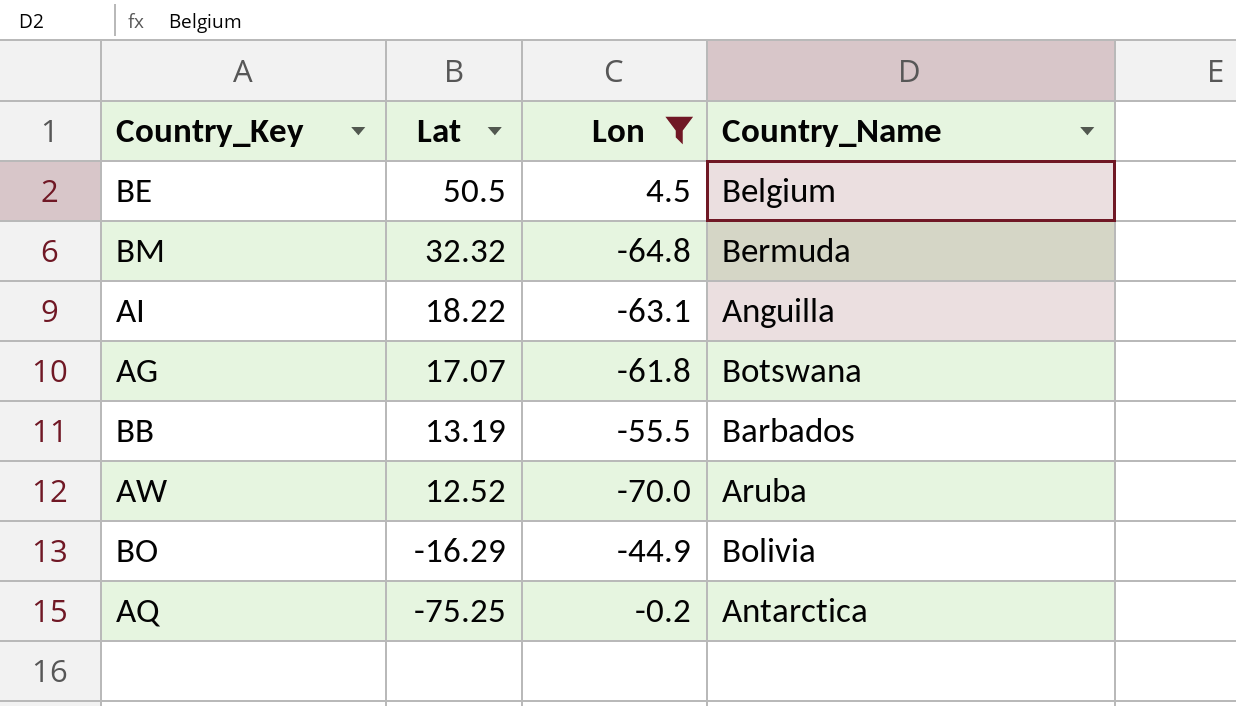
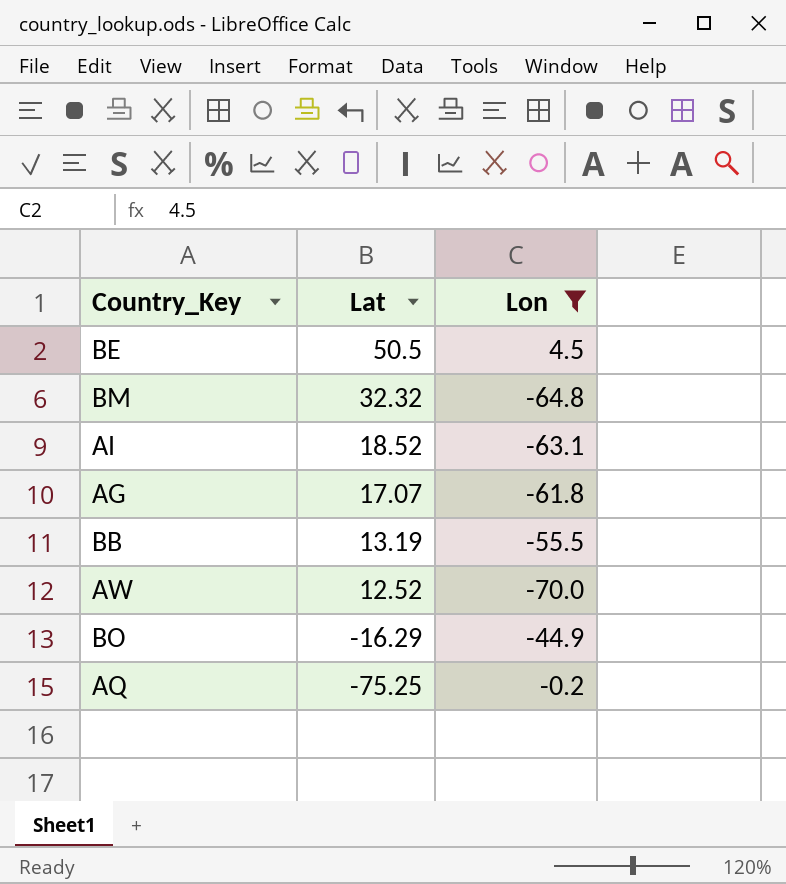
column Country_Name | position: 4 -> none
AI | Lat: 18.22 -> 18.52

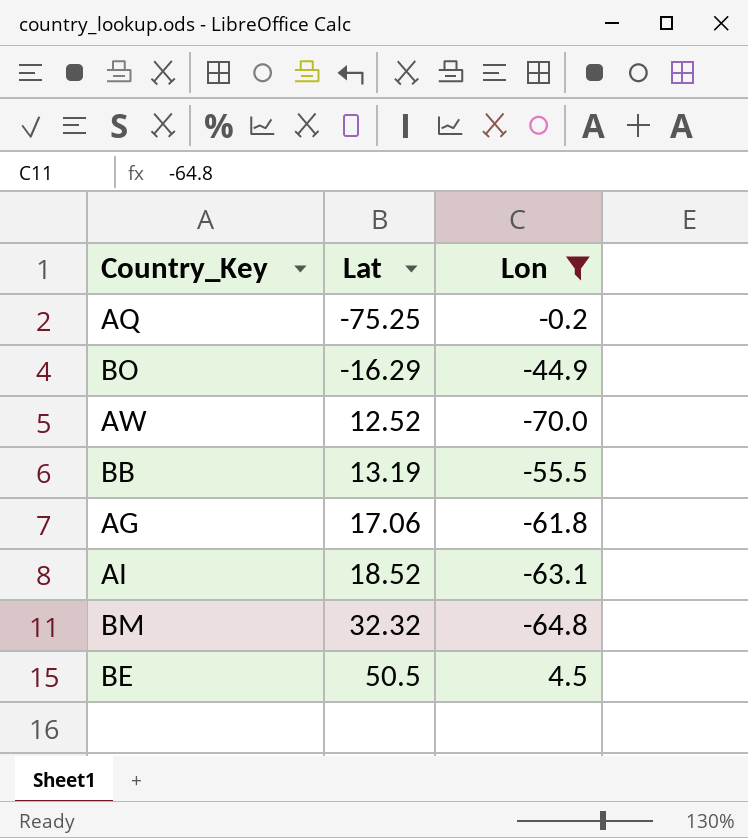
row order: Lat descending -> Lat ascending
AG | Lat: 17.07 -> 17.06

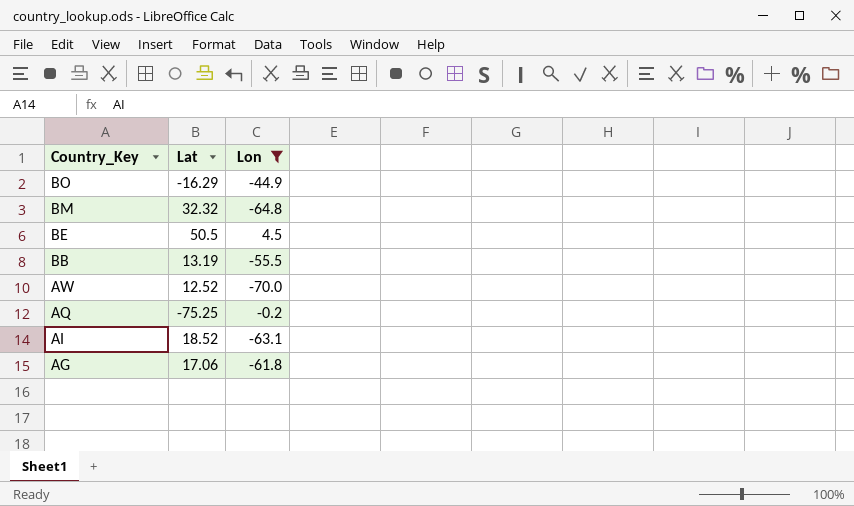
row order: Lat ascending -> Country_Key descending

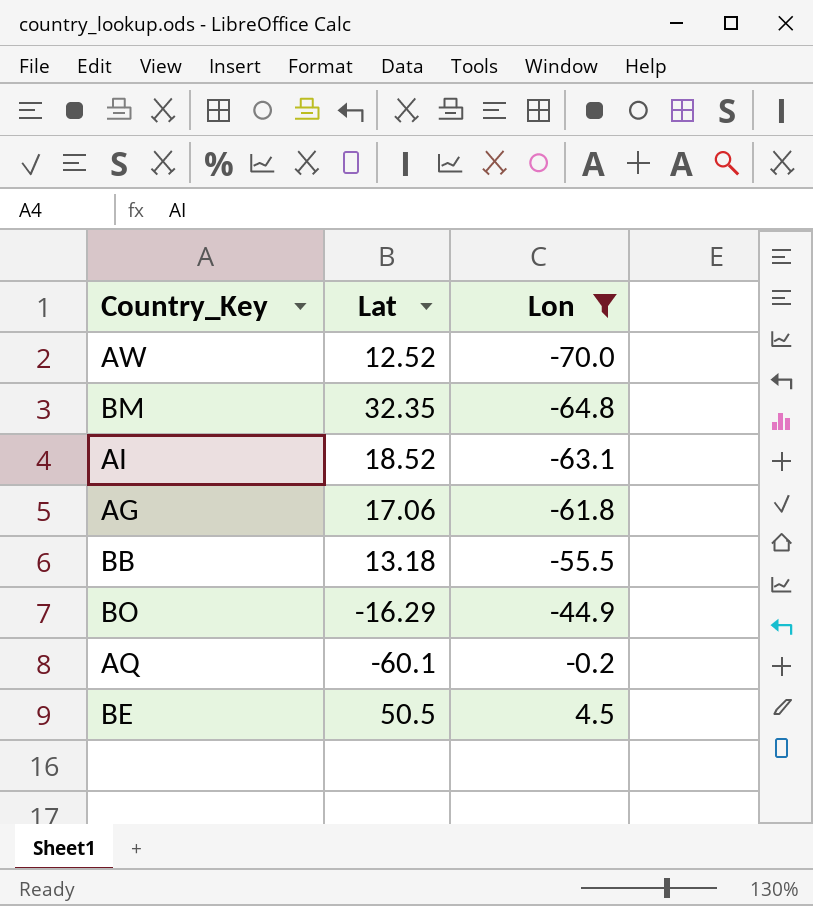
row order: Country_Key descending -> Lon ascending
BM | Lat: 32.32 -> 32.35
BB | Lat: 13.19 -> 13.18
AQ | Lat: -75.25 -> -60.1

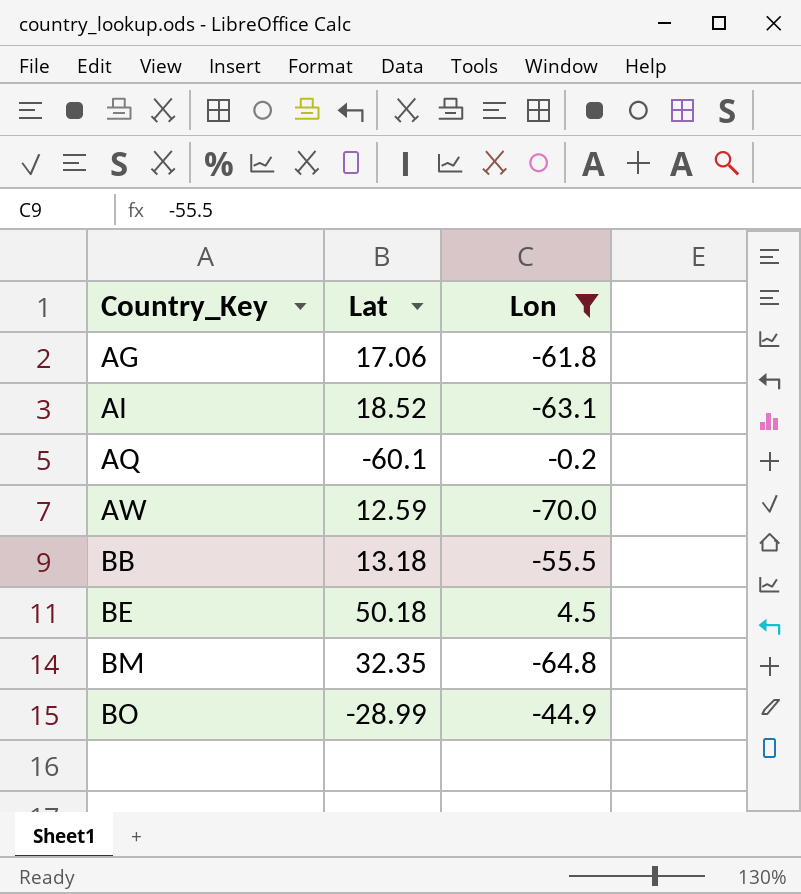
row order: Lon ascending -> Country_Key ascending
AW | Lat: 12.52 -> 12.59
BE | Lat: 50.5 -> 50.18
BO | Lat: -16.29 -> -28.99

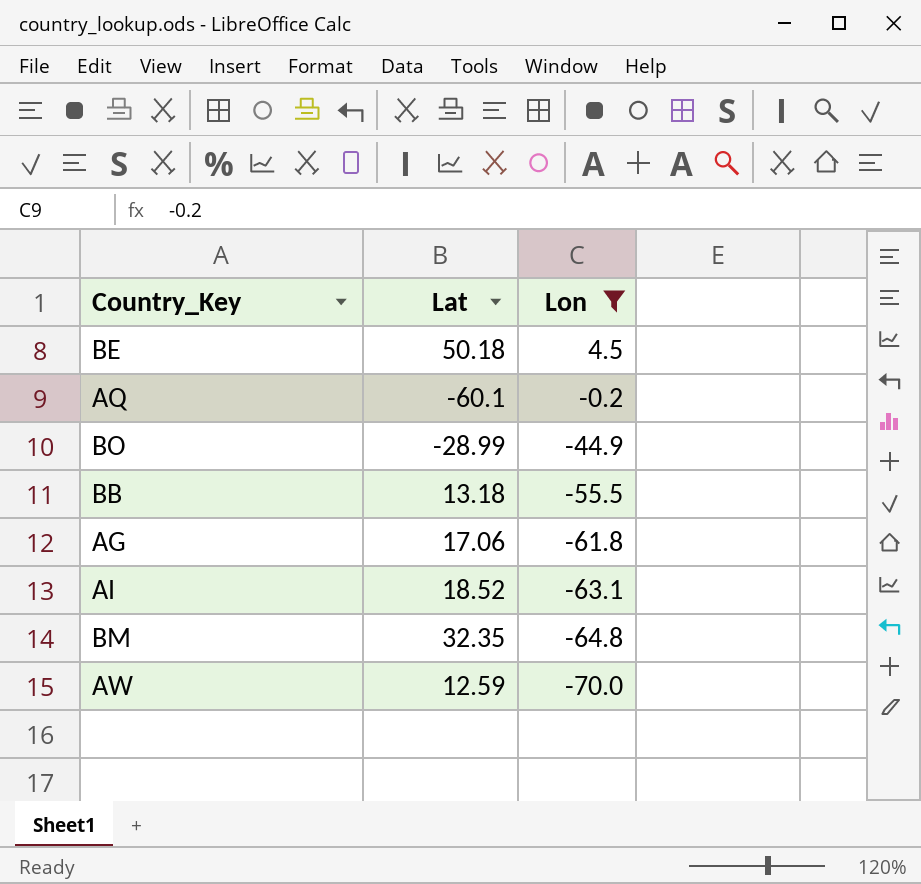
row order: Country_Key ascending -> Lon descending

